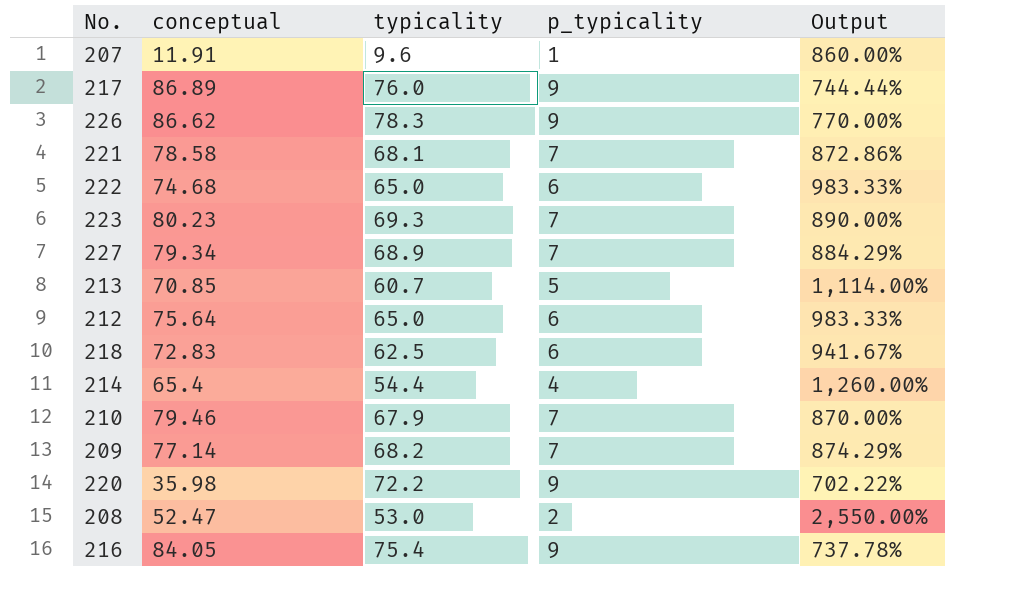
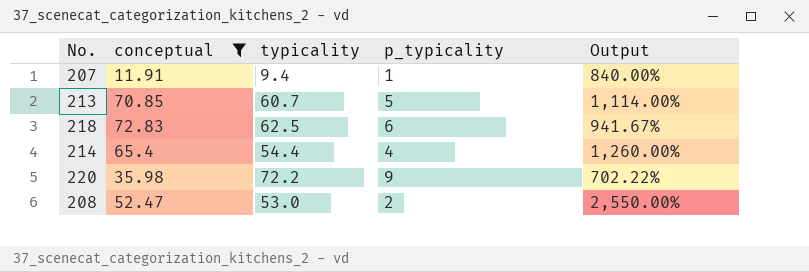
filter: none -> conceptual <= 72.83
207 | typicality: 9.6 -> 9.4
207 | Output: 860.00% -> 840.00%

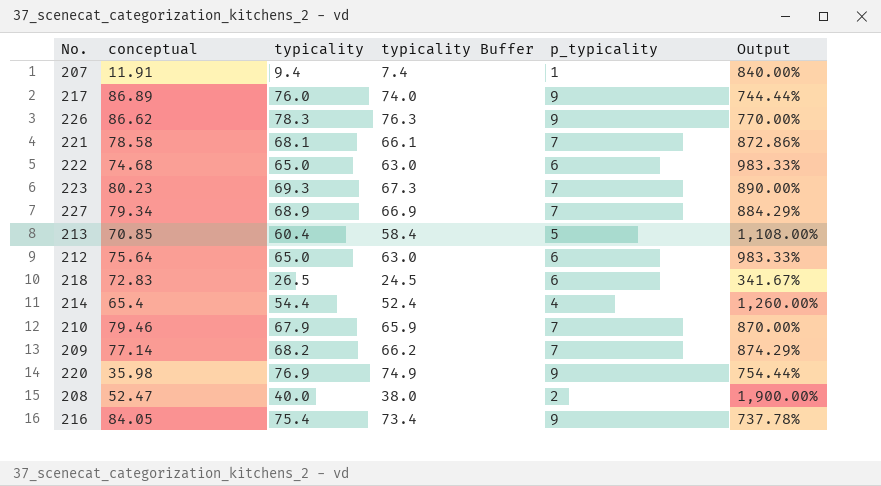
filter: conceptual <= 72.83 -> none
column typicality Buffer | formula: none -> [typicality] - 2
213 | typicality: 60.7 -> 60.4
213 | Output: 1,114.00% -> 1,108.00%
218 | typicality: 62.5 -> 26.5
218 | Output: 941.67% -> 341.67%
220 | typicality: 72.2 -> 76.9
220 | Output: 702.22% -> 754.44%
208 | typicality: 53.0 -> 40.0
208 | Output: 2,550.00% -> 1,900.00%

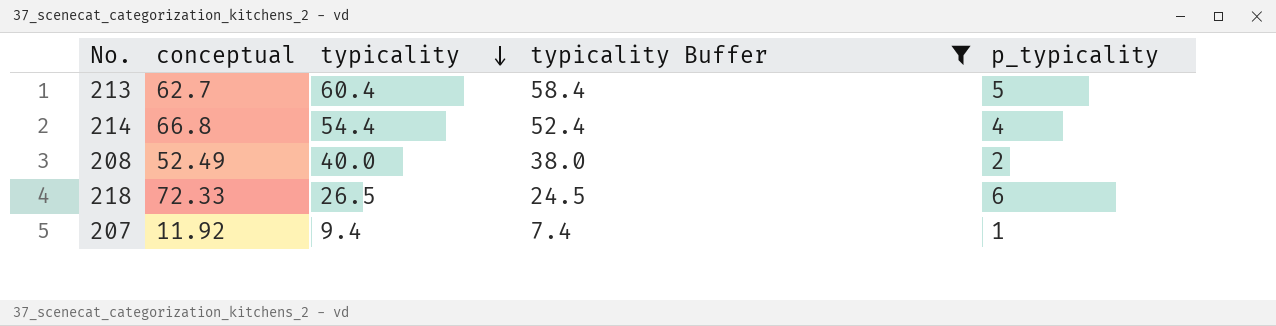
filter: none -> typicality Buffer <= 58.4
row order: none -> typicality descending
column Output | formula: ([typicality] - [p_typicality]) / [p_typicality] -> none
213 | conceptual: 70.85 -> 62.7
214 | conceptual: 65.4 -> 66.8
208 | conceptual: 52.47 -> 52.49
218 | conceptual: 72.83 -> 72.33
207 | conceptual: 11.91 -> 11.92

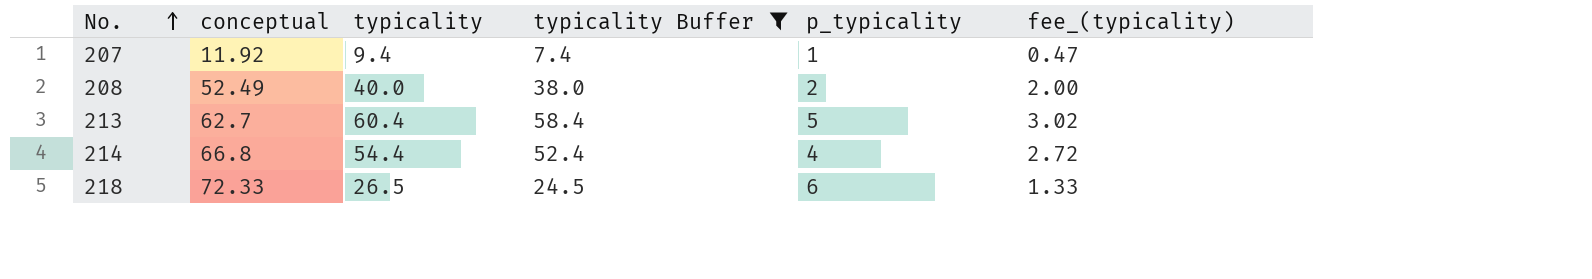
row order: typicality descending -> No. ascending
column fee_(typicality) | formula: none -> [typicality] * 0.05

